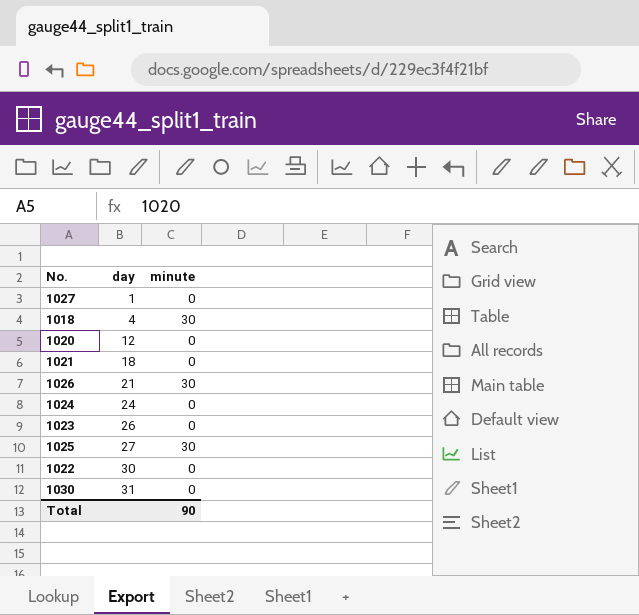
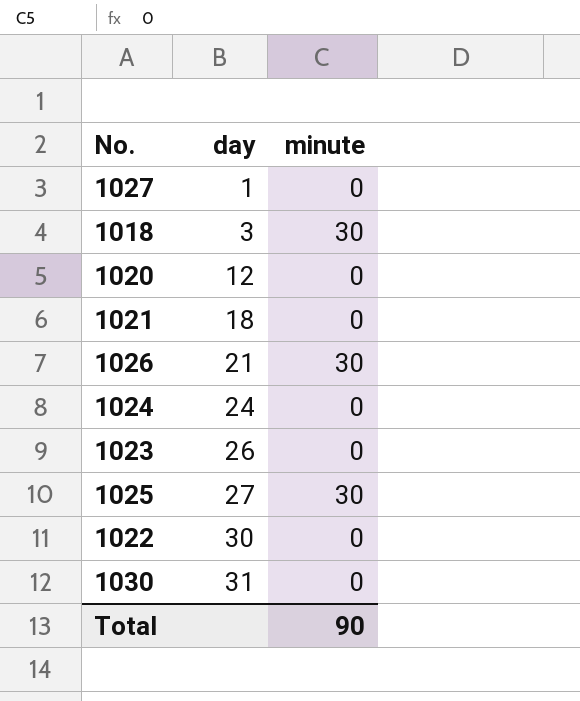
1018 | day: 4 -> 3

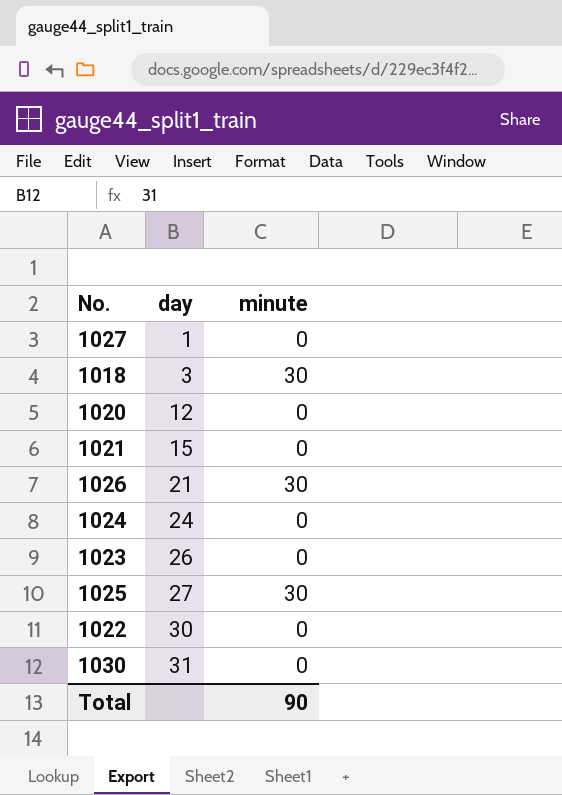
1021 | day: 18 -> 15

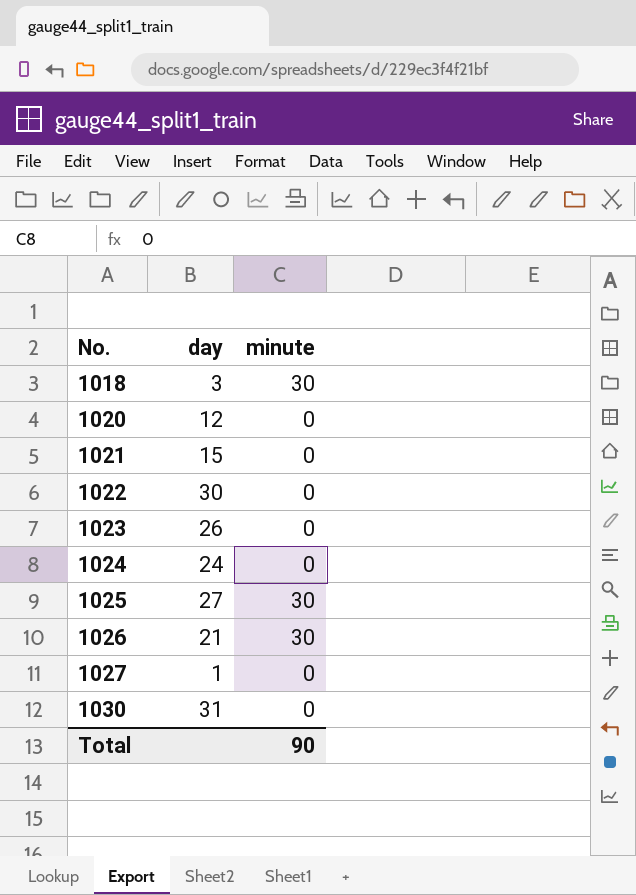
row order: day ascending -> No. ascending

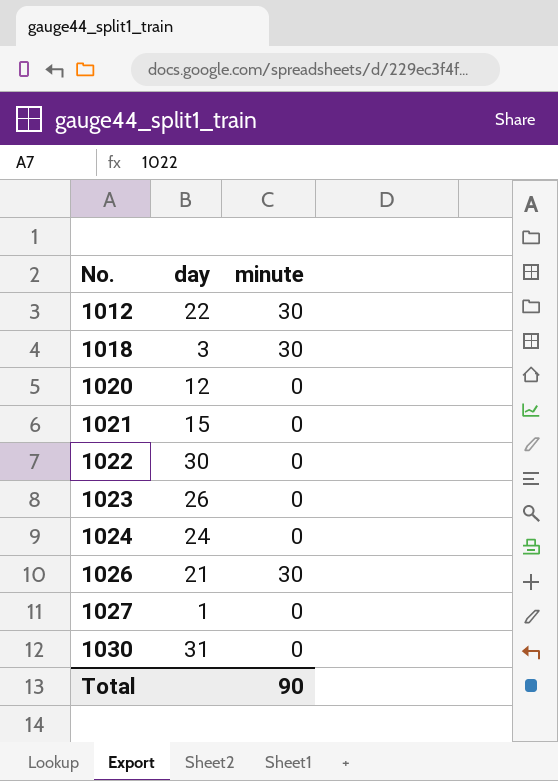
row 1025: 27 | 30 -> none
row 1012: none -> 22 | 30

